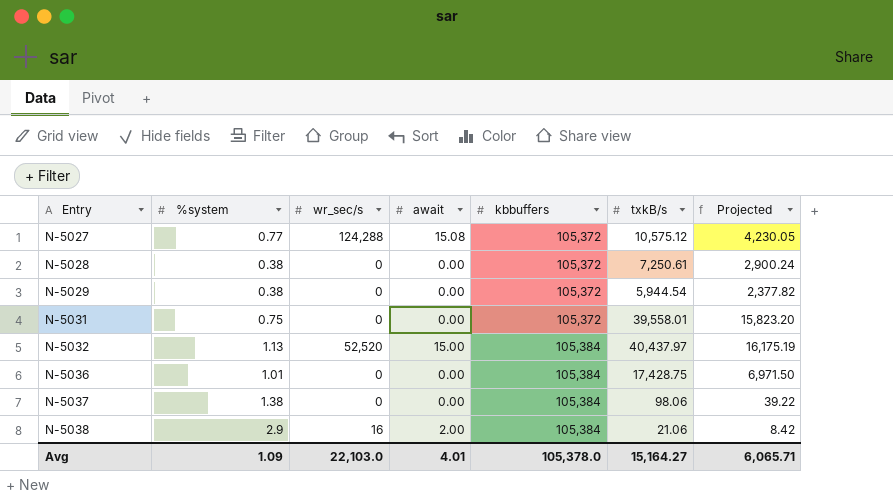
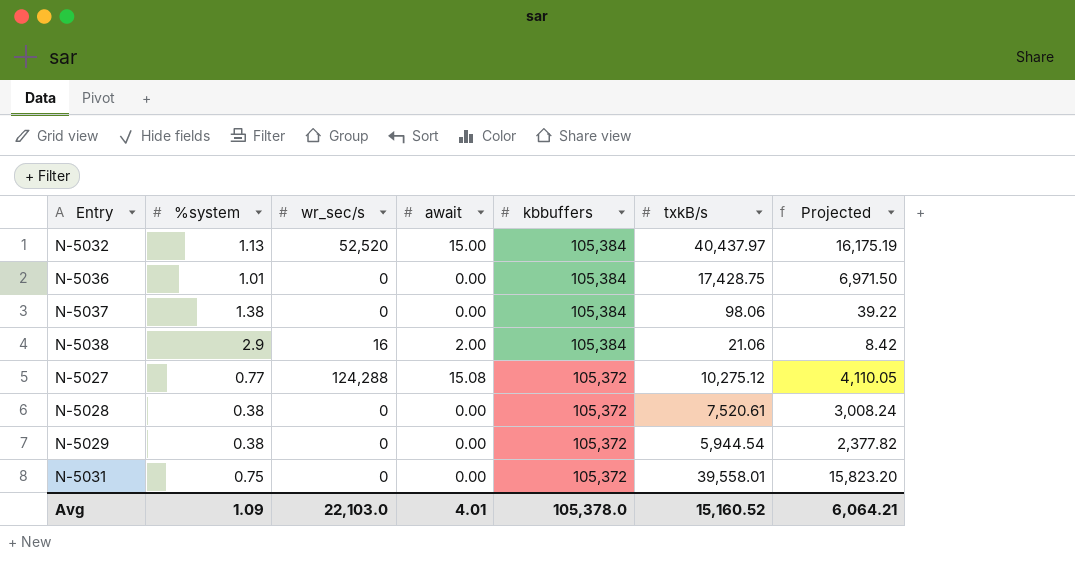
row order: Entry ascending -> kbbuffers descending
N-5027 | txkB/s: 10,575.12 -> 10,275.12
N-5027 | Projected: 4,230.05 -> 4,110.05
N-5028 | txkB/s: 7,250.61 -> 7,520.61
N-5028 | Projected: 2,900.24 -> 3,008.24
Avg | txkB/s: 15,164.27 -> 15,160.52
Avg | Projected: 6,065.71 -> 6,064.21

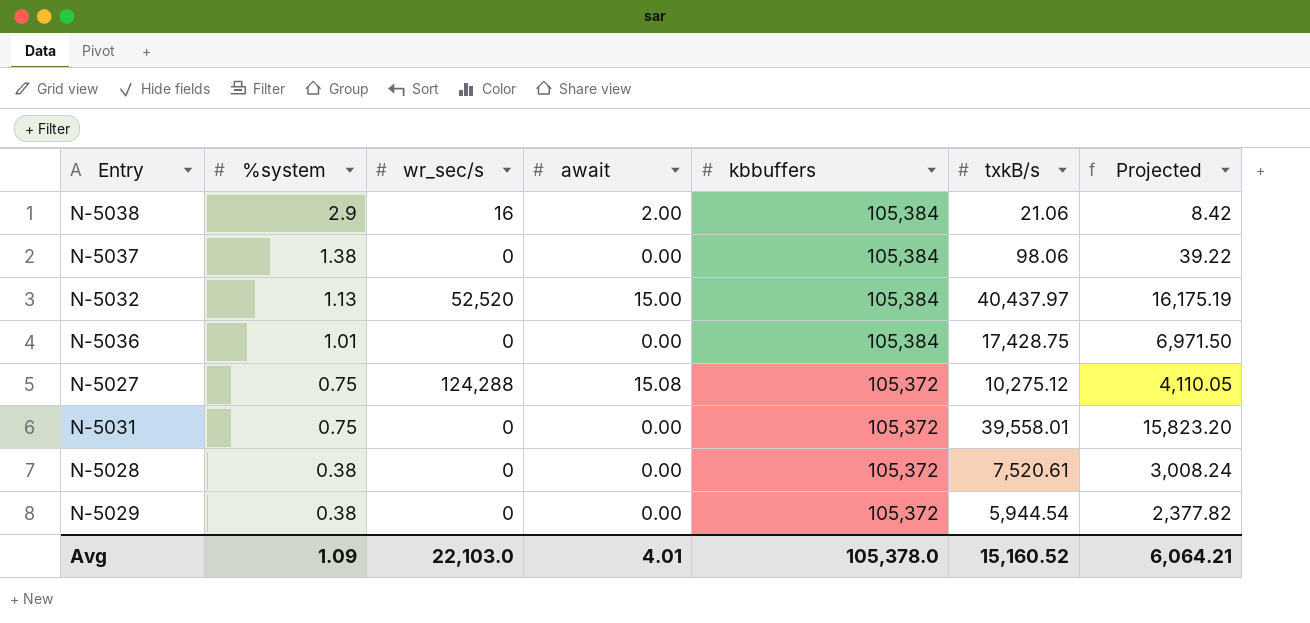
row order: kbbuffers descending -> %system descending
N-5027 | %system: 0.77 -> 0.75

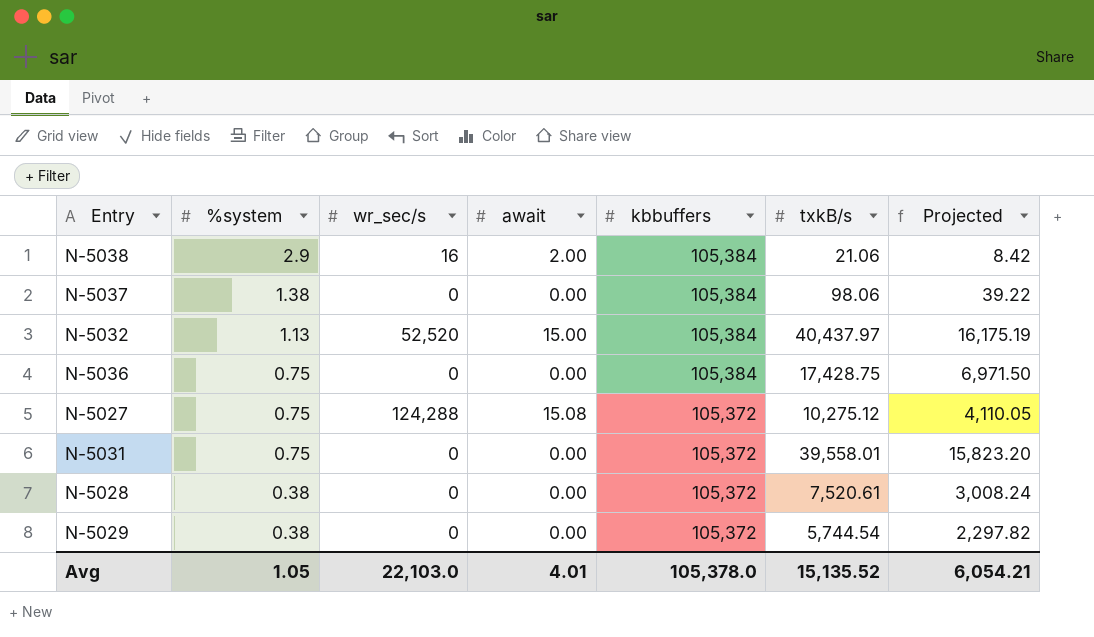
N-5036 | %system: 1.01 -> 0.75
N-5029 | txkB/s: 5,944.54 -> 5,744.54
N-5029 | Projected: 2,377.82 -> 2,297.82
Avg | %system: 1.09 -> 1.05
Avg | txkB/s: 15,160.52 -> 15,135.52
Avg | Projected: 6,064.21 -> 6,054.21

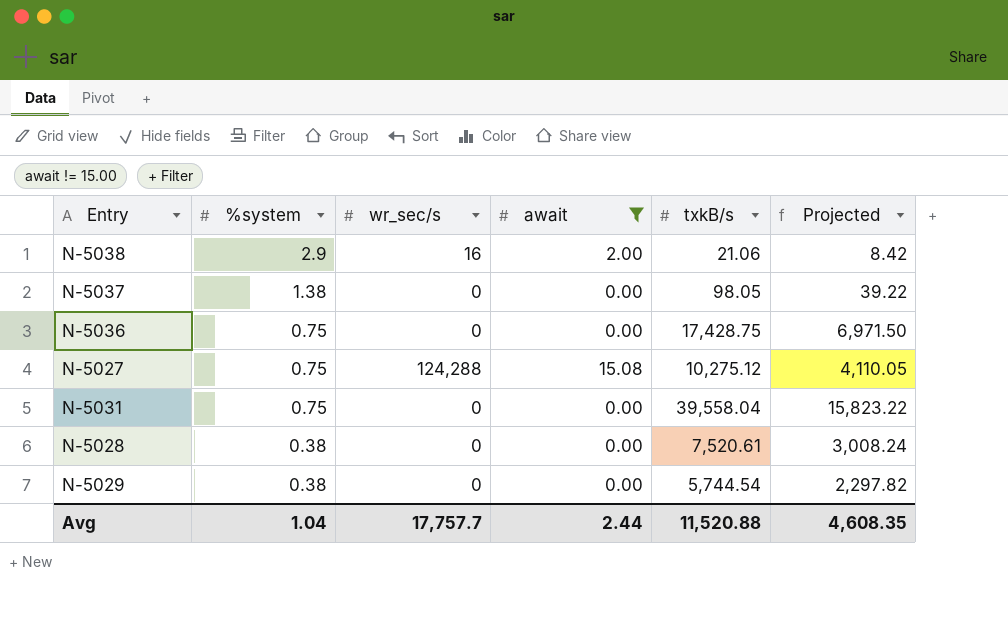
filter: none -> await != 15.00
column kbbuffers | position: 5 -> none
N-5037 | txkB/s: 98.06 -> 98.05
N-5031 | txkB/s: 39,558.01 -> 39,558.04
N-5031 | Projected: 15,823.20 -> 15,823.22
Avg | %system: 1.05 -> 1.04
Avg | wr_sec/s: 22,103.0 -> 17,757.7
Avg | await: 4.01 -> 2.44
Avg | txkB/s: 15,135.52 -> 11,520.88
Avg | Projected: 6,054.21 -> 4,608.35

